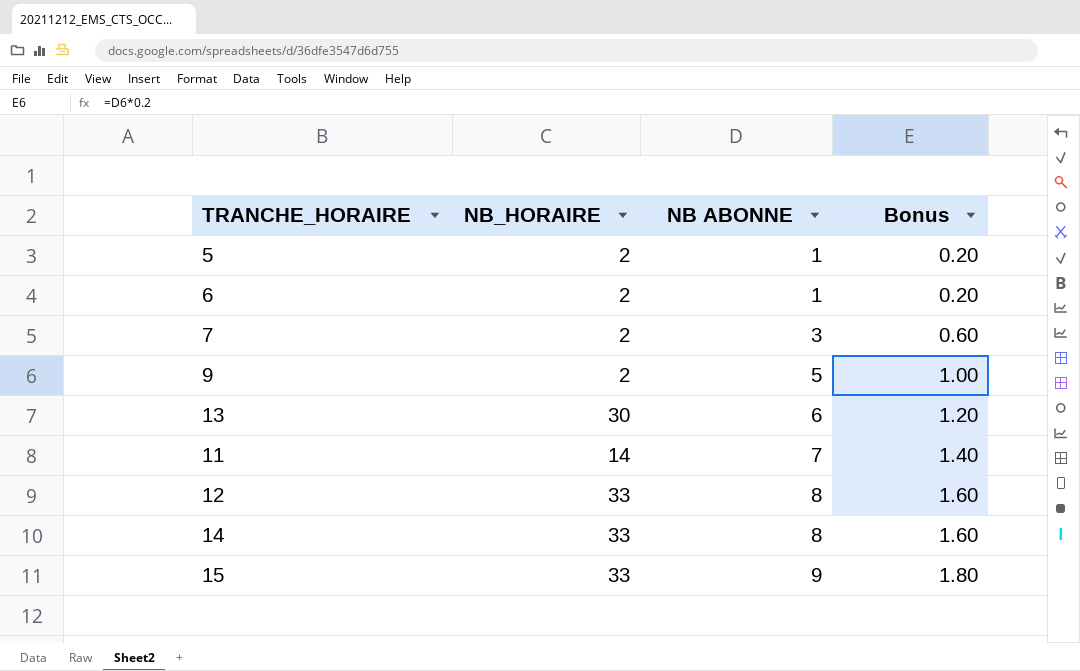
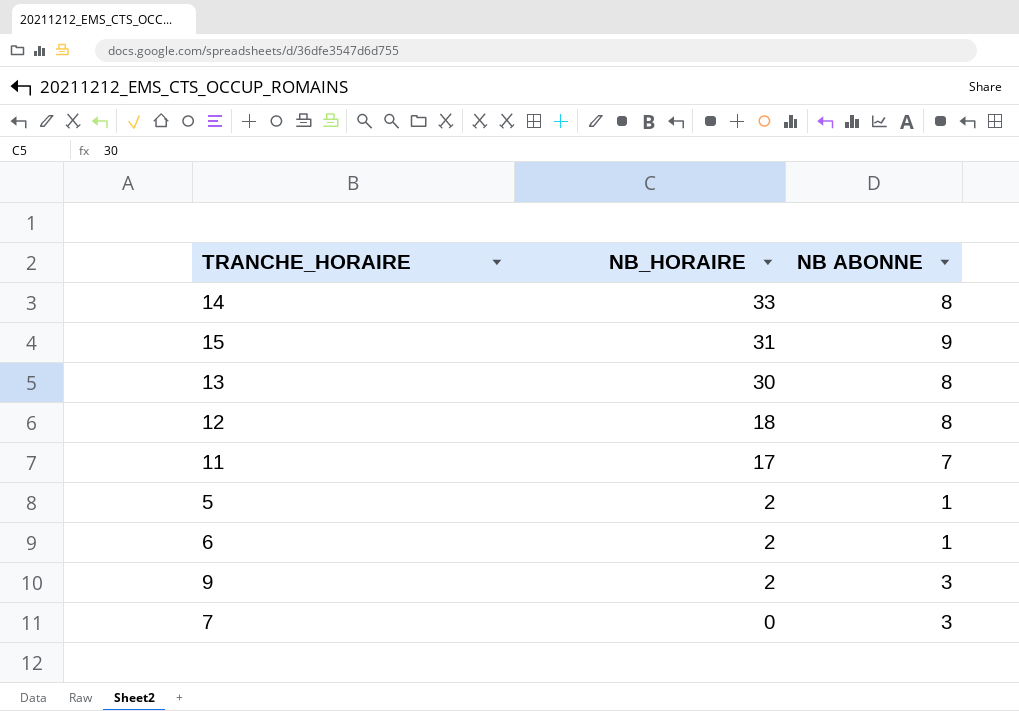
row order: NB ABONNE ascending -> NB_HORAIRE descending
column Bonus | formula: [NB ABONNE] * 0.2 -> none
15 | NB_HORAIRE: 33 -> 31
13 | NB ABONNE: 6 -> 8
12 | NB_HORAIRE: 33 -> 18
11 | NB_HORAIRE: 14 -> 17
9 | NB ABONNE: 5 -> 3
7 | NB_HORAIRE: 2 -> 0

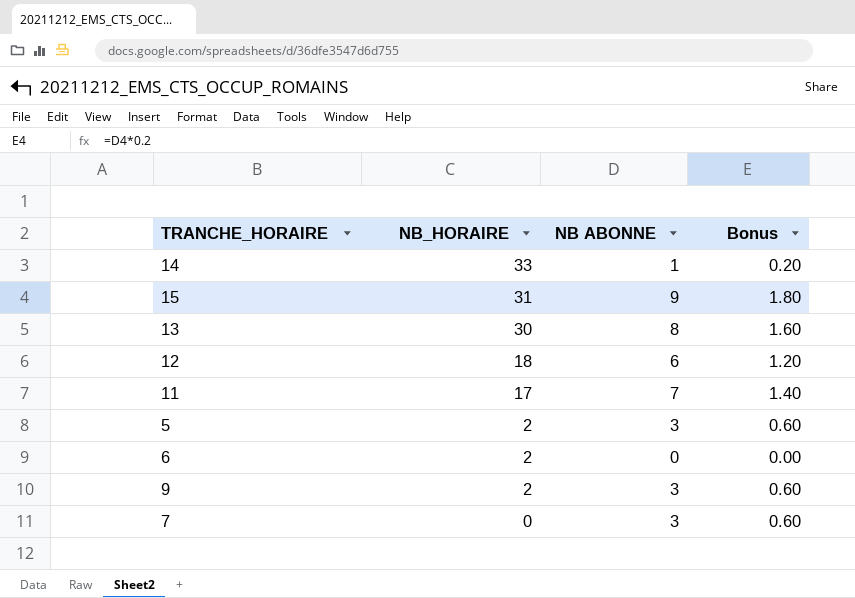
column Bonus | formula: none -> [NB ABONNE] * 0.2
14 | NB ABONNE: 8 -> 1
12 | NB ABONNE: 8 -> 6
5 | NB ABONNE: 1 -> 3
6 | NB ABONNE: 1 -> 0

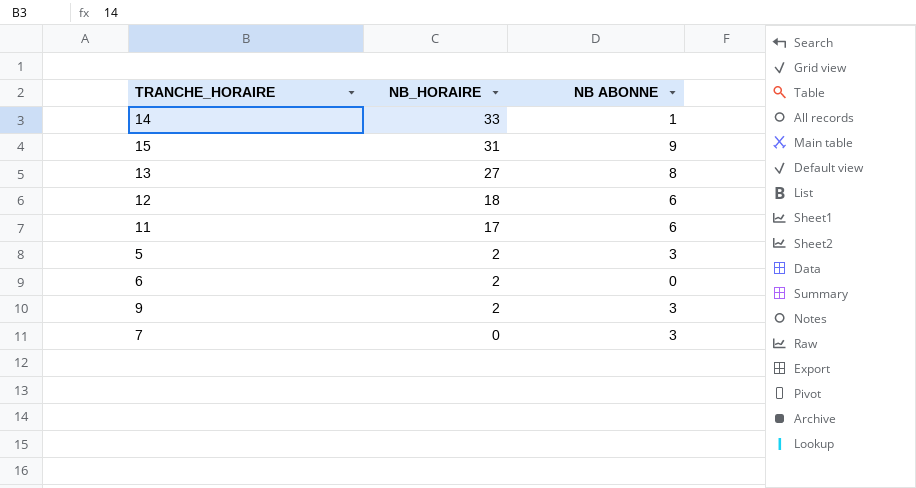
column Bonus | formula: [NB ABONNE] * 0.2 -> none
13 | NB_HORAIRE: 30 -> 27
11 | NB ABONNE: 7 -> 6

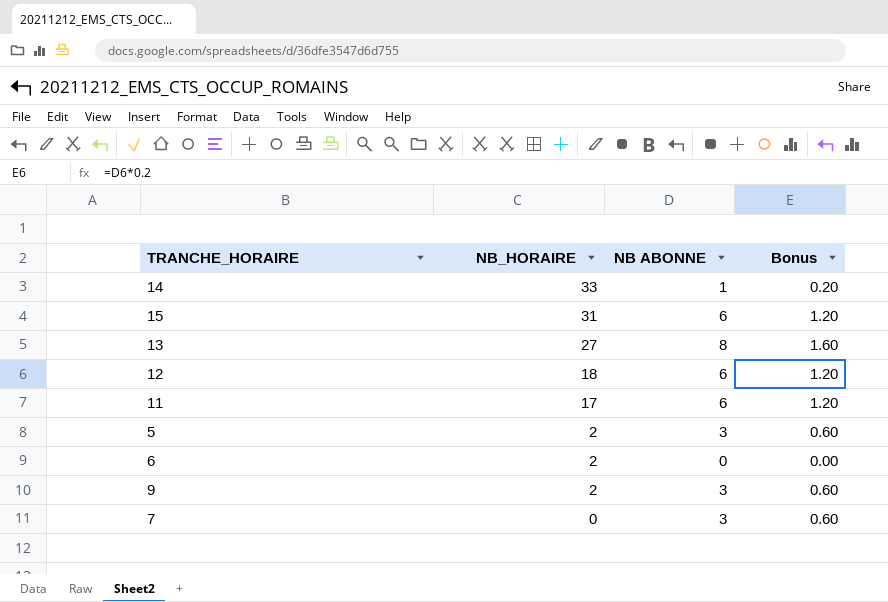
column Bonus | formula: none -> [NB ABONNE] * 0.2
15 | NB ABONNE: 9 -> 6

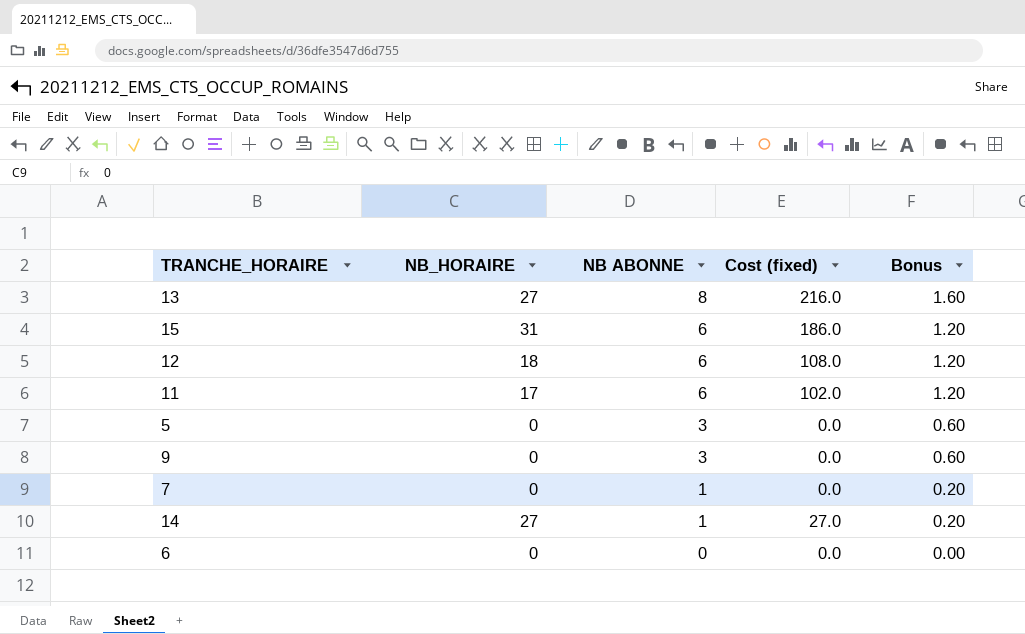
row order: NB_HORAIRE descending -> NB ABONNE descending
column Cost (fixed) | formula: none -> [NB_HORAIRE] * [NB ABONNE]
5 | NB_HORAIRE: 2 -> 0
9 | NB_HORAIRE: 2 -> 0
7 | NB ABONNE: 3 -> 1
7 | Bonus: 0.60 -> 0.20
14 | NB_HORAIRE: 33 -> 27
6 | NB_HORAIRE: 2 -> 0

